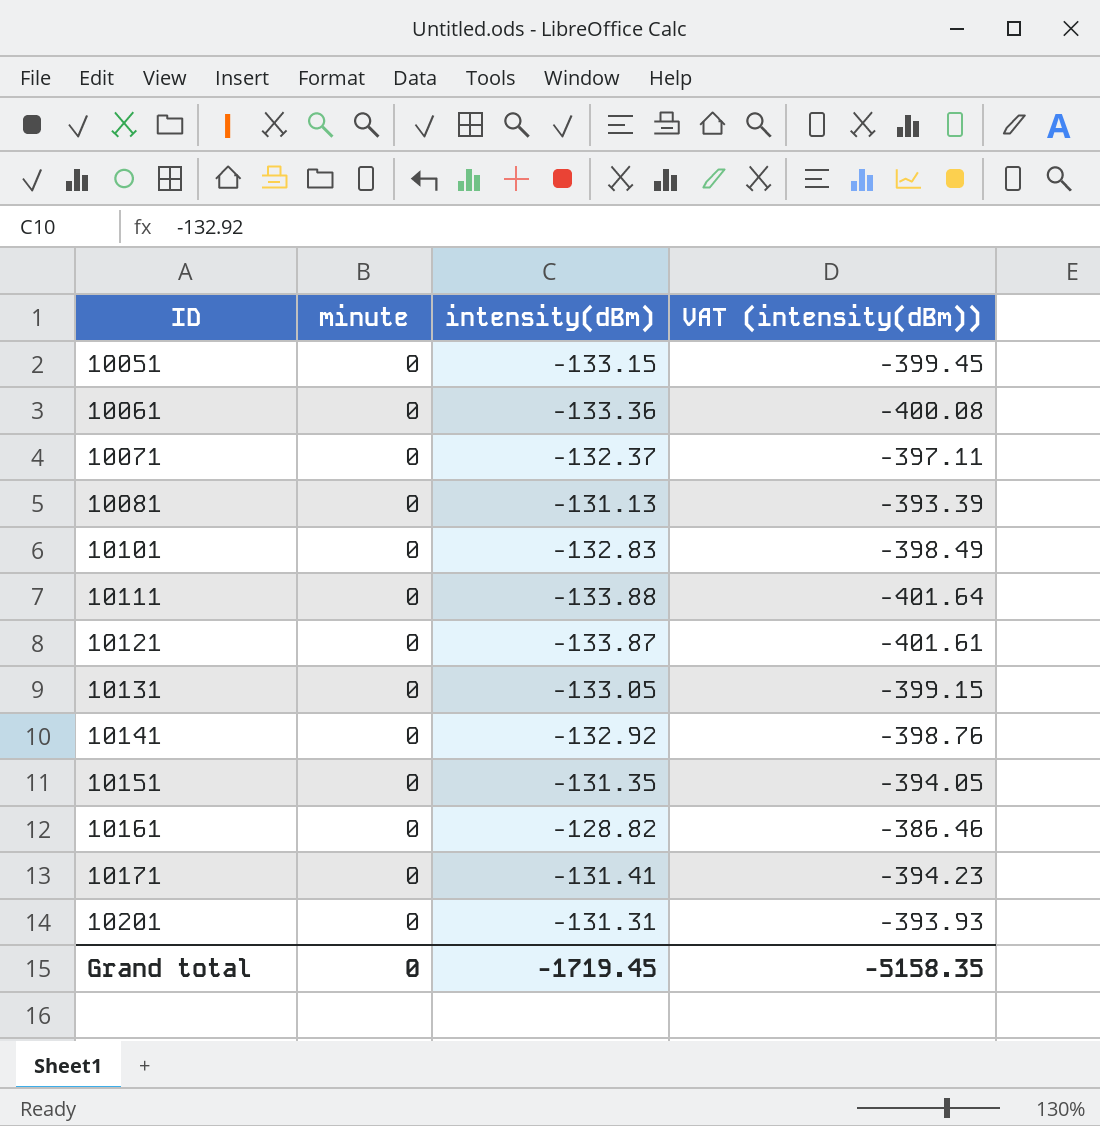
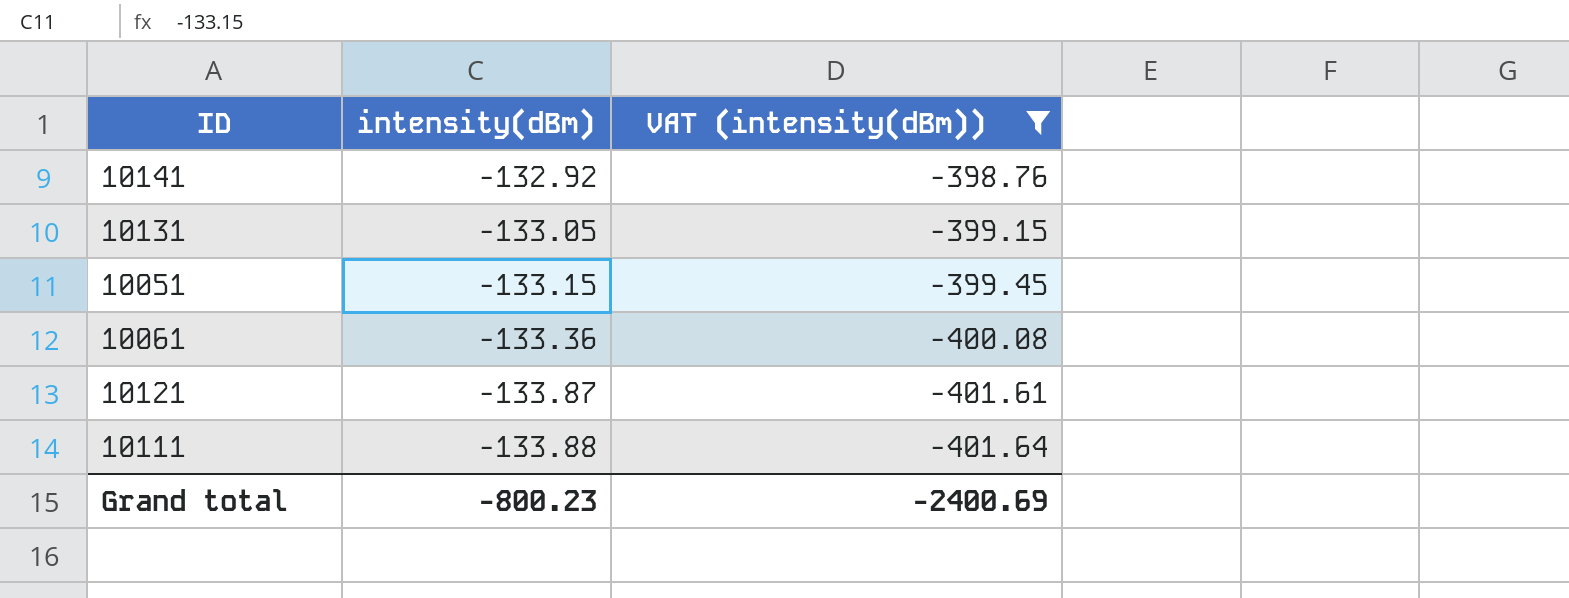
filter: none -> VAT (intensity(dBm)) <= -398.76
row order: ID ascending -> intensity(dBm) descending
column minute | position: 2 -> none
Grand total | intensity(dBm): -1719.45 -> -800.23
Grand total | VAT (intensity(dBm)): -5158.35 -> -2400.69

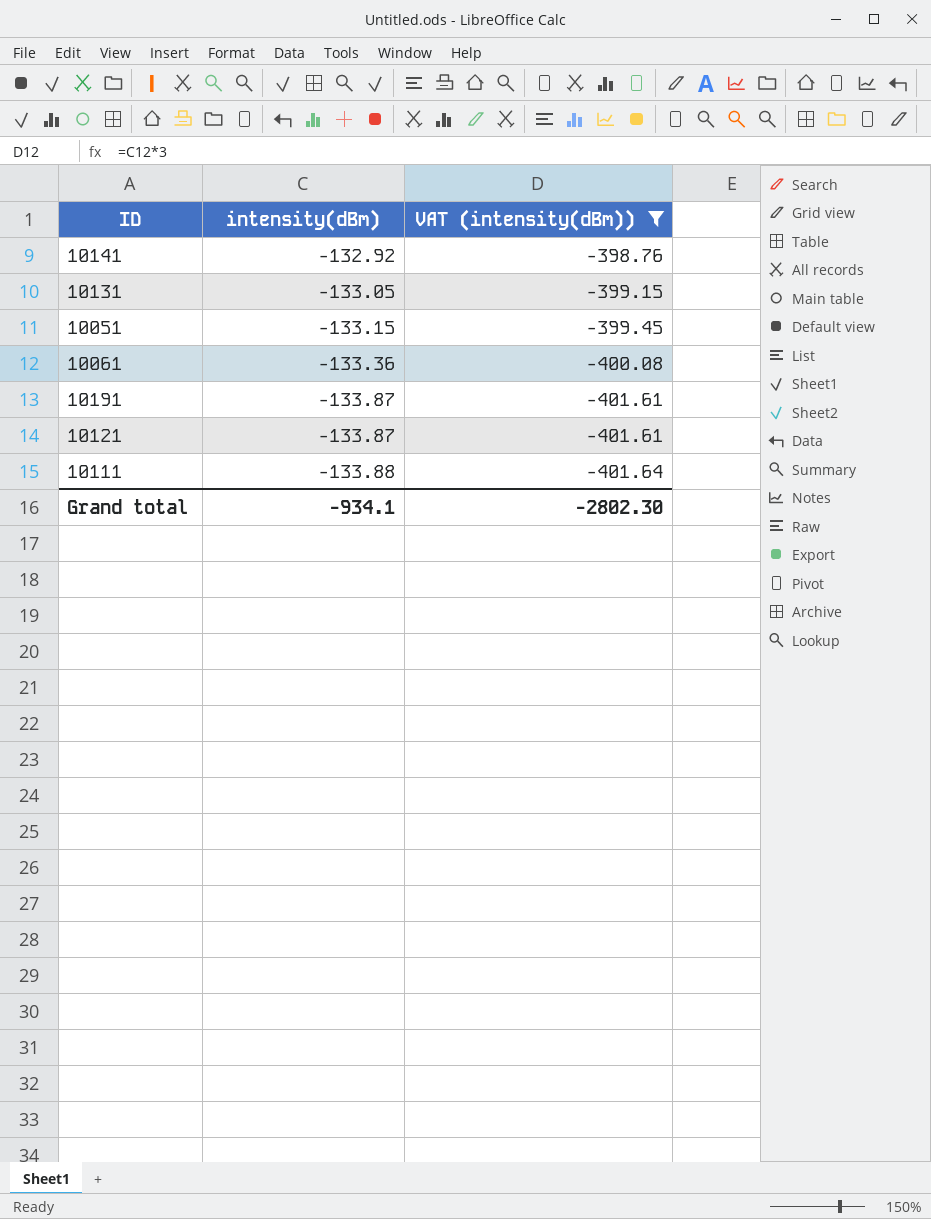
row 10191: none -> -133.87 | -401.61
Grand total | intensity(dBm): -800.23 -> -934.1
Grand total | VAT (intensity(dBm)): -2400.69 -> -2802.30

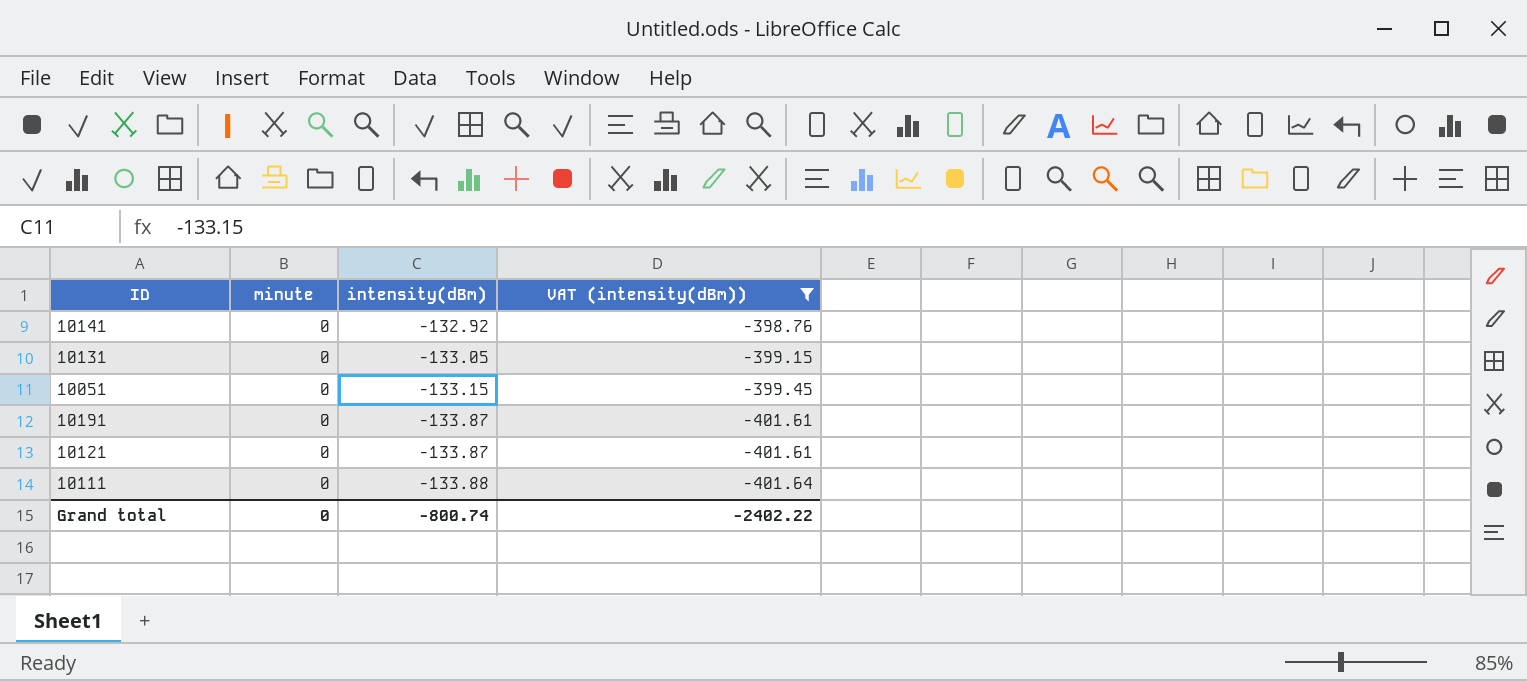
column minute | position: none -> 2
row 10061: -133.36 | -400.08 -> none
Grand total | intensity(dBm): -934.1 -> -800.74
Grand total | VAT (intensity(dBm)): -2802.30 -> -2402.22

